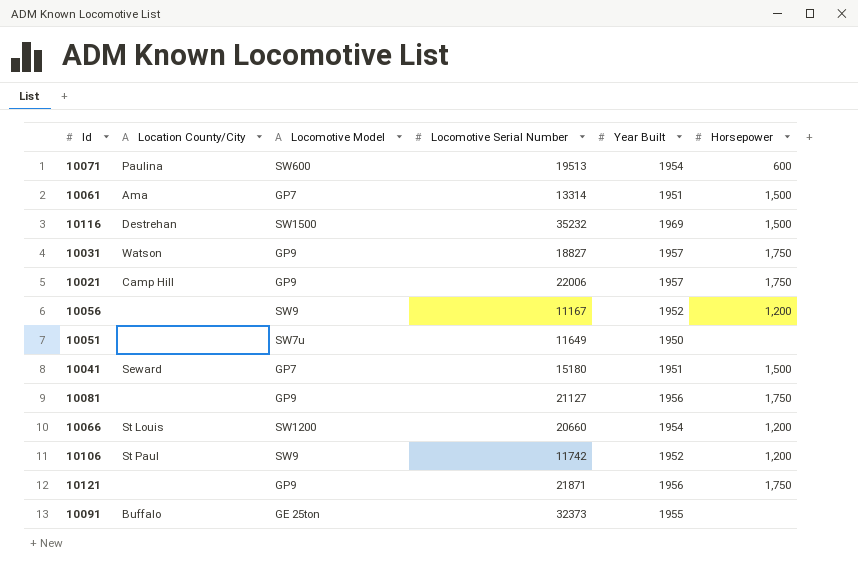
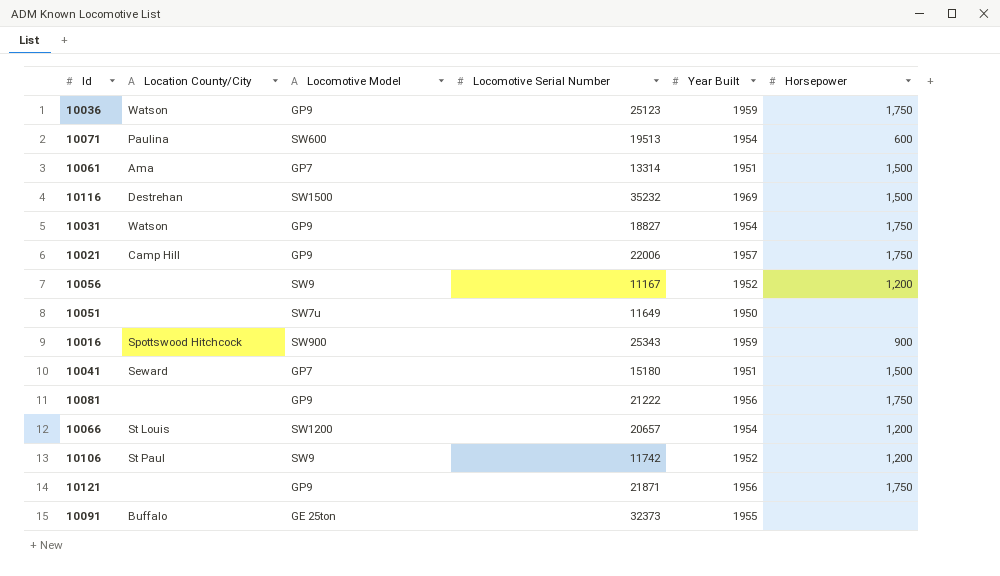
row 10036: none -> Watson | GP9 | 25123 | 1959 | 1,750
10031 | Year Built: 1957 -> 1954
row 10016: none -> Spottswood Hitchcock | SW900 | 25343 | 1959 | 900
10081 | Locomotive Serial Number: 21127 -> 21222
10066 | Locomotive Serial Number: 20660 -> 20657

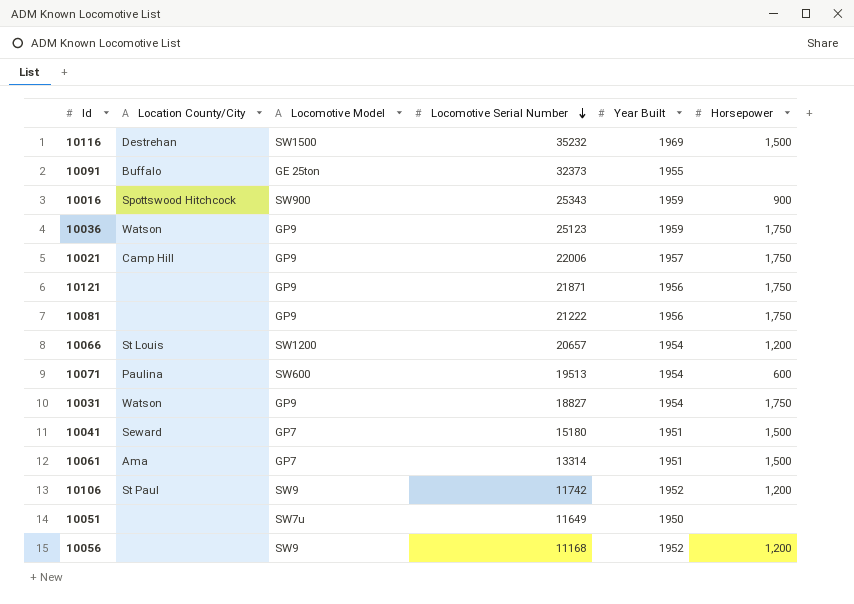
row order: none -> Locomotive Serial Number descending
10056 | Locomotive Serial Number: 11167 -> 11168

